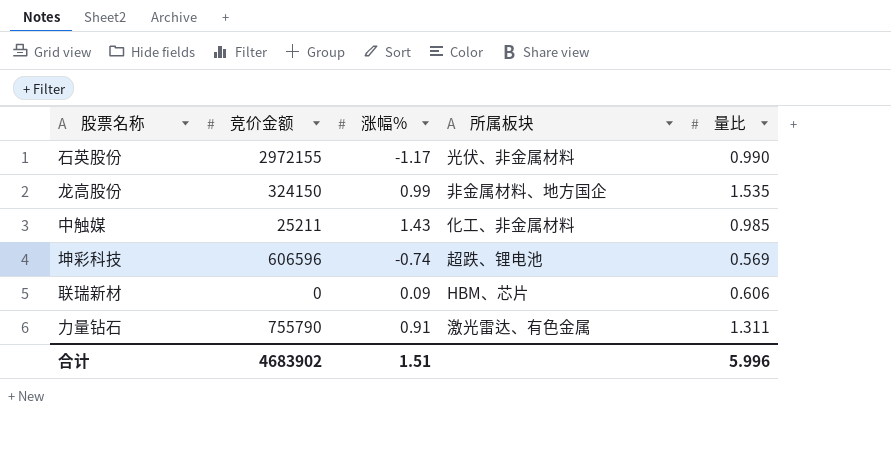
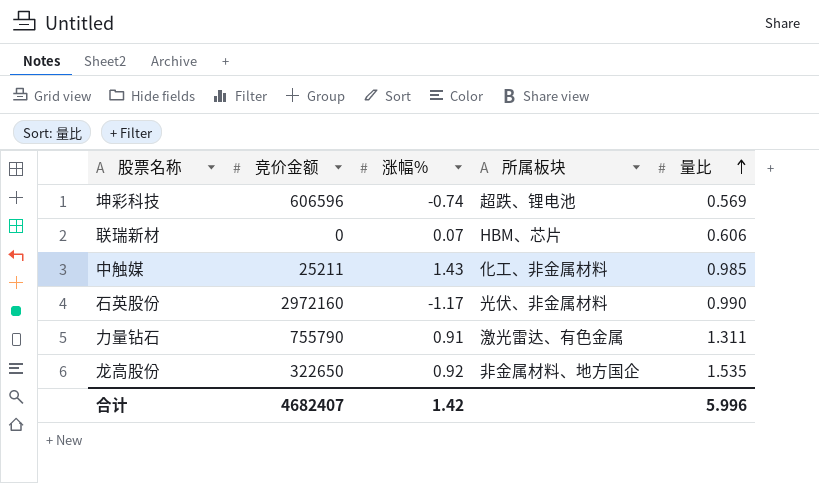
row order: none -> 量比 ascending
联瑞新材 | 涨幅%: 0.09 -> 0.07
石英股份 | 竞价金额: 2972155 -> 2972160
龙高股份 | 竞价金额: 324150 -> 322650
龙高股份 | 涨幅%: 0.99 -> 0.92
合计 | 竞价金额: 4683902 -> 4682407
合计 | 涨幅%: 1.51 -> 1.42

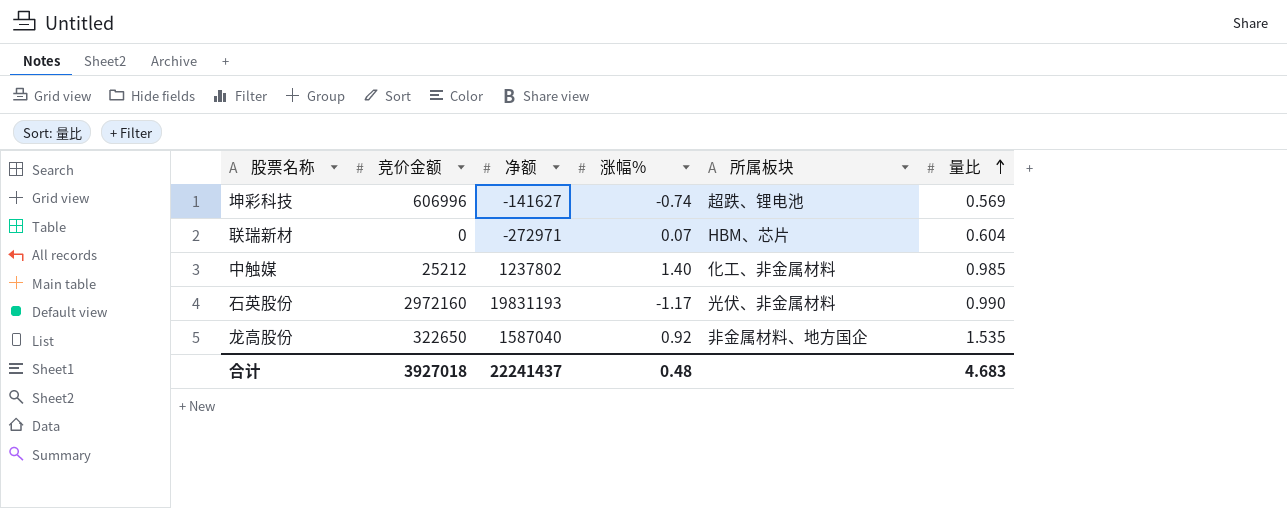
column 净额 | position: none -> 3
row 力量钻石: 755790 | 0.91 | 激光雷达、有色金属 | 1.311 -> none
坤彩科技 | 竞价金额: 606596 -> 606996
联瑞新材 | 量比: 0.606 -> 0.604
中触媒 | 竞价金额: 25211 -> 25212
中触媒 | 涨幅%: 1.43 -> 1.40
合计 | 竞价金额: 4682407 -> 3927018
合计 | 涨幅%: 1.42 -> 0.48
合计 | 量比: 5.996 -> 4.683

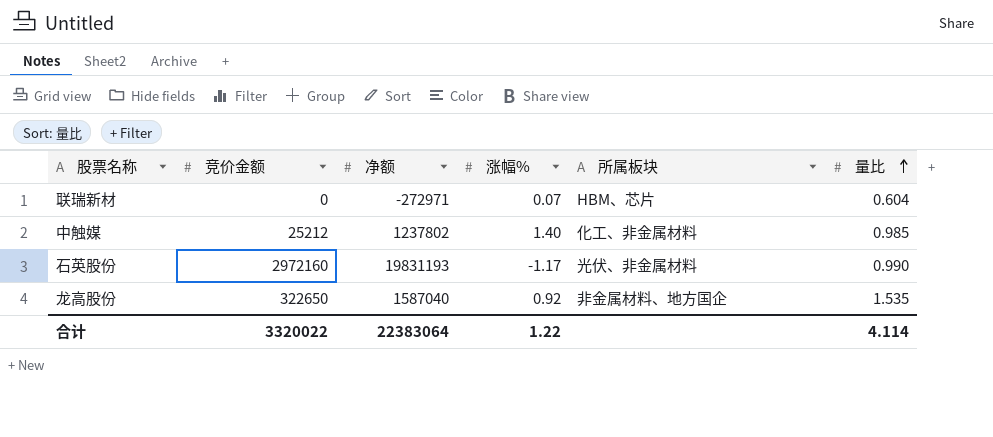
row 坤彩科技: 606996 | -141627 | -0.74 | 超跌、锂电池 | 0.569 -> none
合计 | 竞价金额: 3927018 -> 3320022
合计 | 净额: 22241437 -> 22383064
合计 | 涨幅%: 0.48 -> 1.22
合计 | 量比: 4.683 -> 4.114

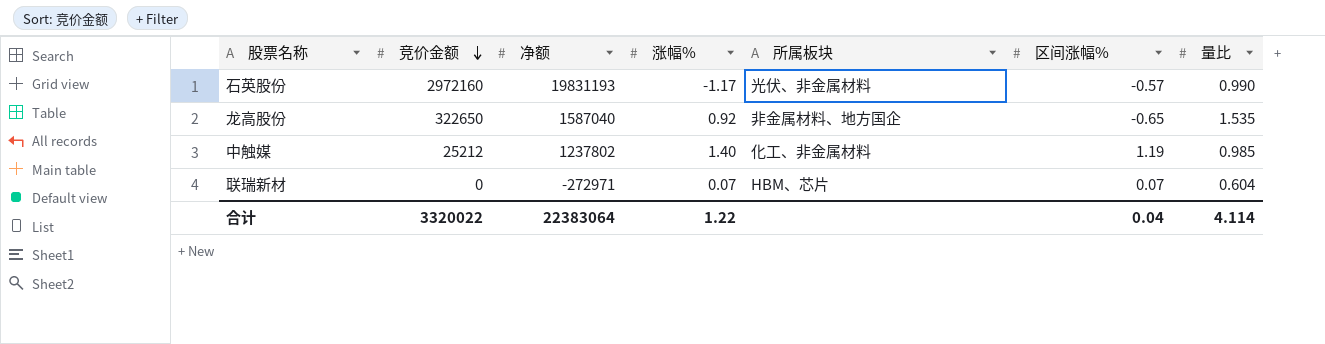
row order: 量比 ascending -> 竞价金额 descending
column 区间涨幅% | position: none -> 6

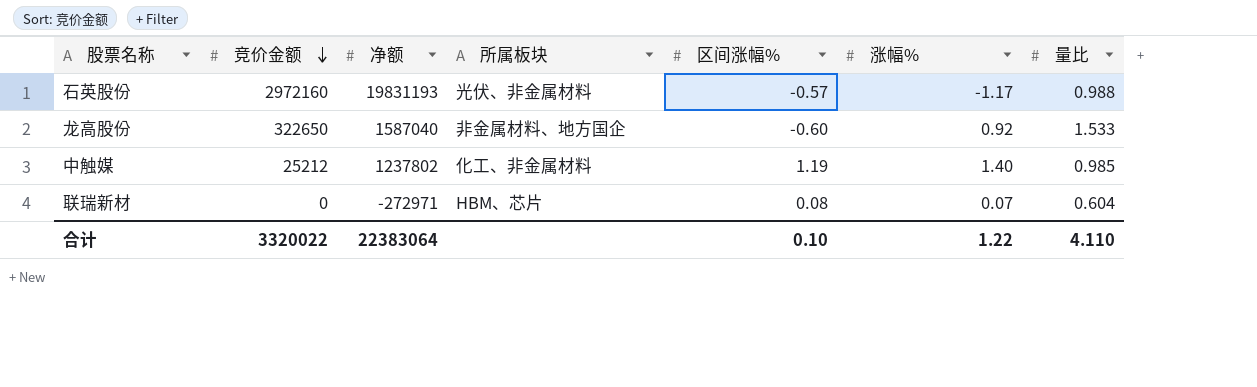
column 涨幅% | position: 4 -> 6
石英股份 | 量比: 0.990 -> 0.988
龙高股份 | 区间涨幅%: -0.65 -> -0.60
龙高股份 | 量比: 1.535 -> 1.533
联瑞新材 | 区间涨幅%: 0.07 -> 0.08
合计 | 区间涨幅%: 0.04 -> 0.10
合计 | 量比: 4.114 -> 4.110

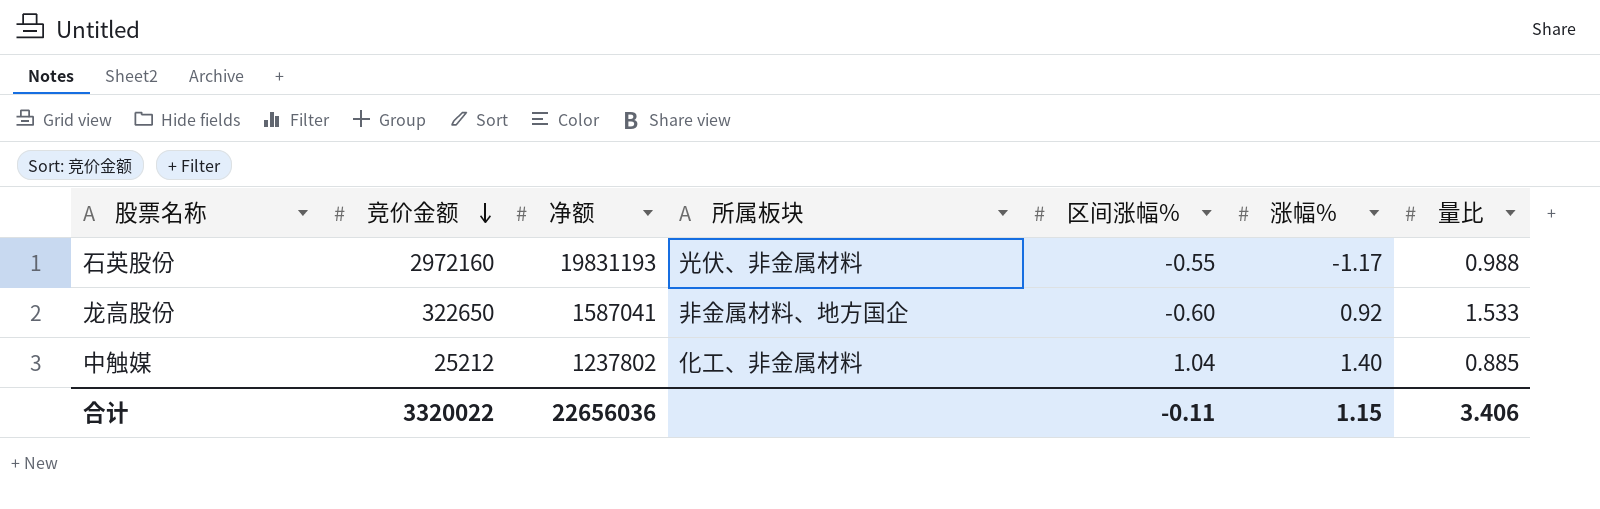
row 联瑞新材: 0 | -272971 | HBM、芯片 | 0.08 | 0.07 | 0.604 -> none
石英股份 | 区间涨幅%: -0.57 -> -0.55
龙高股份 | 净额: 1587040 -> 1587041
中触媒 | 区间涨幅%: 1.19 -> 1.04
中触媒 | 量比: 0.985 -> 0.885
合计 | 净额: 22383064 -> 22656036
合计 | 区间涨幅%: 0.10 -> -0.11
合计 | 涨幅%: 1.22 -> 1.15
合计 | 量比: 4.110 -> 3.406

